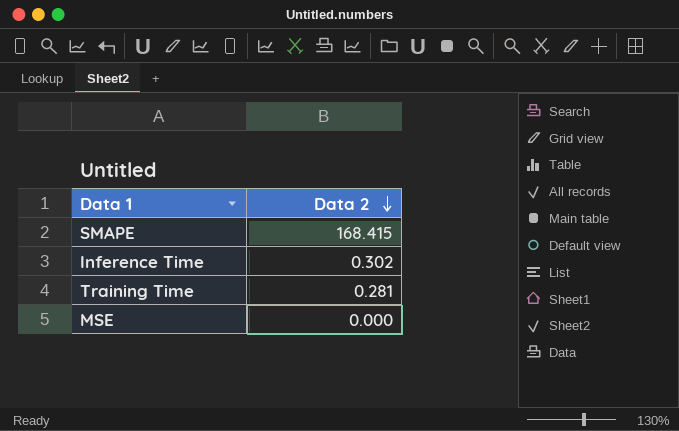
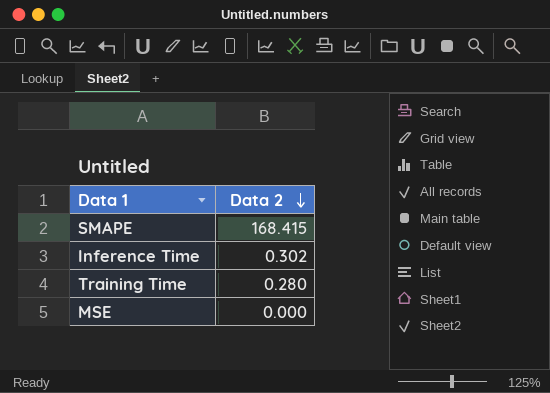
Training Time | Data 2: 0.281 -> 0.280

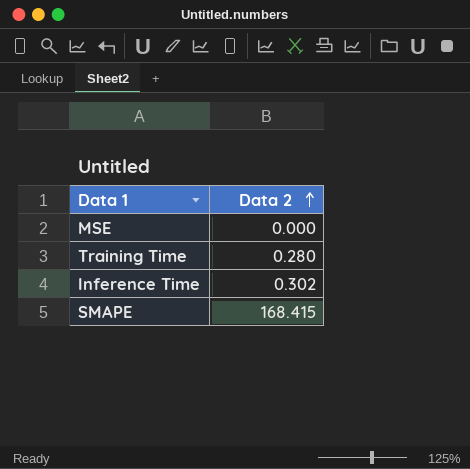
row order: Data 2 descending -> Data 2 ascending

